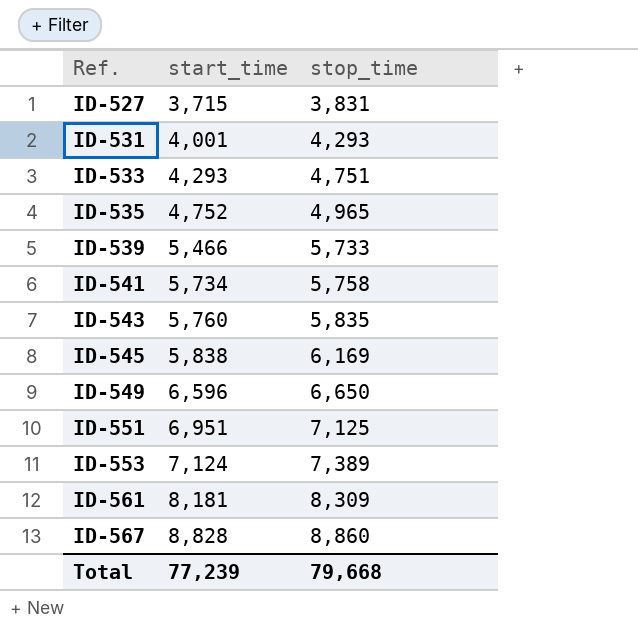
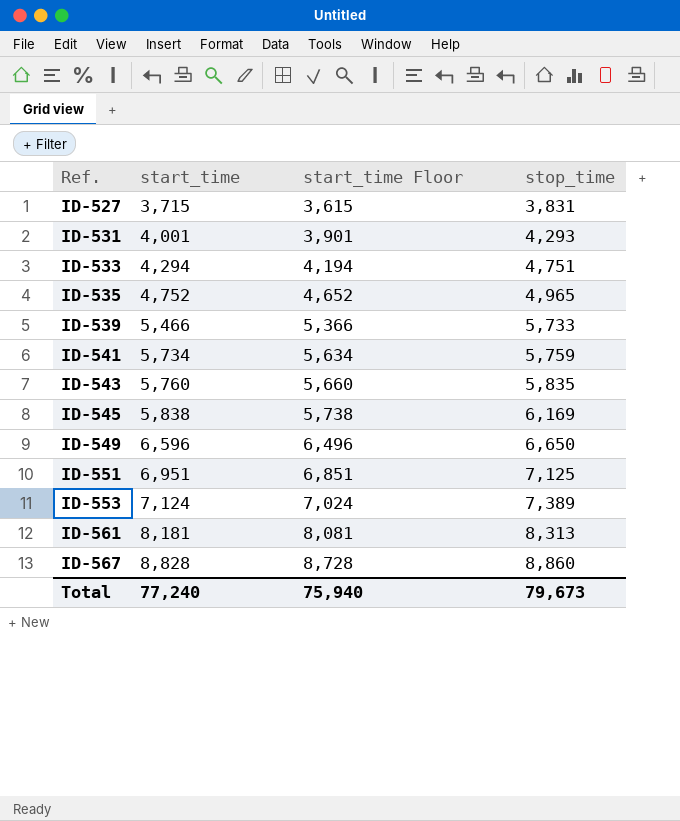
column start_time Floor | formula: none -> [start_time] - 100
ID-533 | start_time: 4,293 -> 4,294
ID-541 | stop_time: 5,758 -> 5,759
ID-561 | stop_time: 8,309 -> 8,313
Total | start_time: 77,239 -> 77,240
Total | stop_time: 79,668 -> 79,673

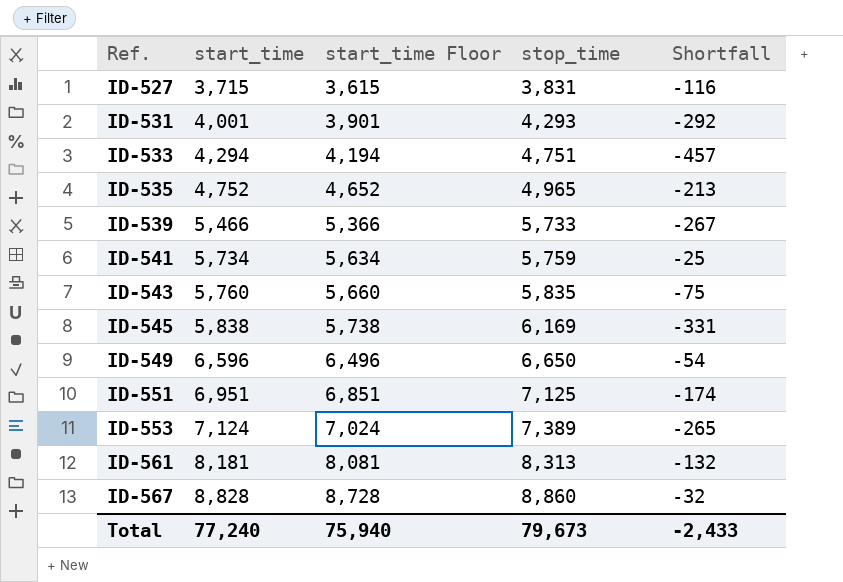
column Shortfall | formula: none -> [start_time] - [stop_time]

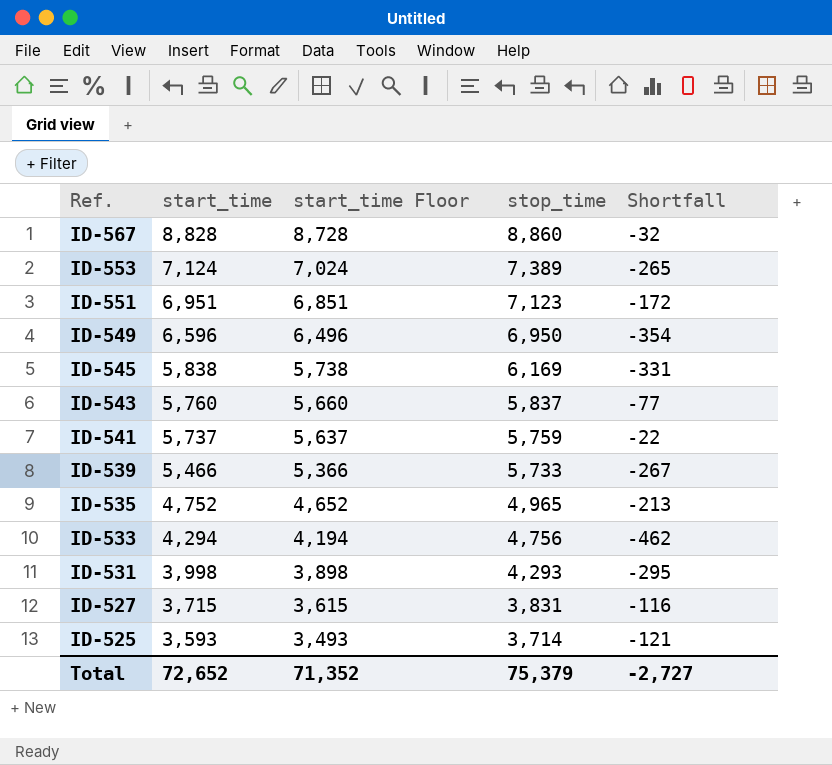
row order: Ref. ascending -> Ref. descending
row ID-561: 8,181 | 8,081 | 8,313 | -132 -> none
ID-551 | stop_time: 7,125 -> 7,123
ID-551 | Shortfall: -174 -> -172
ID-549 | stop_time: 6,650 -> 6,950
ID-549 | Shortfall: -54 -> -354
ID-543 | stop_time: 5,835 -> 5,837
ID-543 | Shortfall: -75 -> -77
ID-541 | start_time: 5,734 -> 5,737
ID-541 | start_time Floor: 5,634 -> 5,637
ID-541 | Shortfall: -25 -> -22
ID-533 | stop_time: 4,751 -> 4,756
ID-533 | Shortfall: -457 -> -462
ID-531 | start_time: 4,001 -> 3,998
ID-531 | start_time Floor: 3,901 -> 3,898
ID-531 | Shortfall: -292 -> -295
row ID-525: none -> 3,593 | 3,493 | 3,714 | -121
Total | start_time: 77,240 -> 72,652
Total | start_time Floor: 75,940 -> 71,352
Total | stop_time: 79,673 -> 75,379
Total | Shortfall: -2,433 -> -2,727

